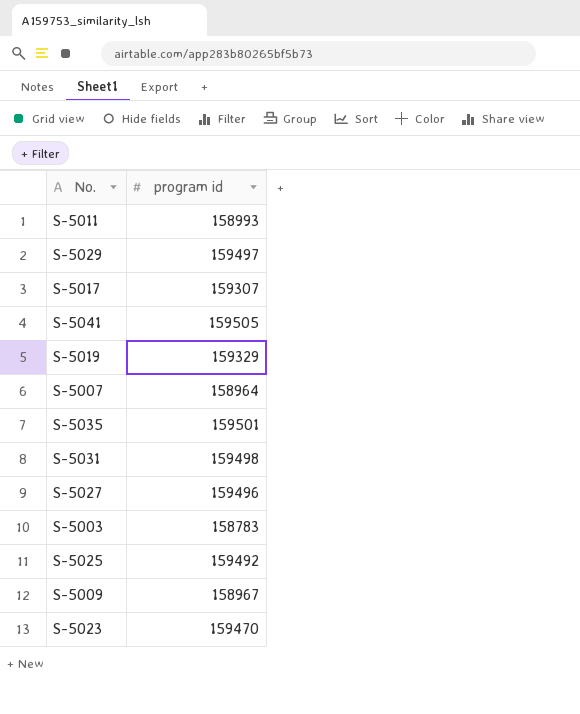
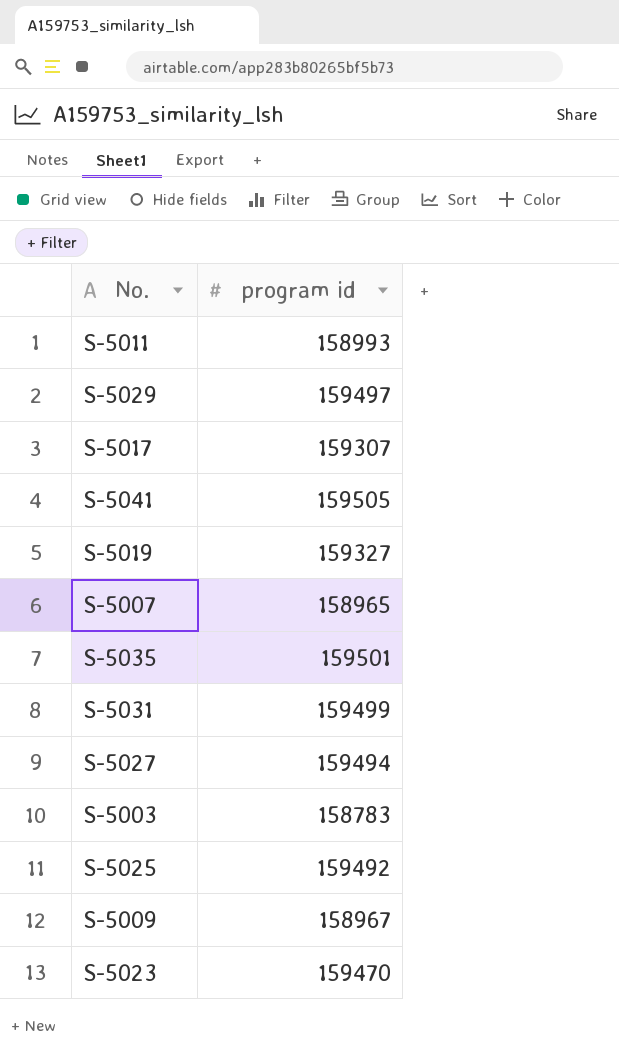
S-5019 | program id: 159329 -> 159327
S-5007 | program id: 158964 -> 158965
S-5031 | program id: 159498 -> 159499
S-5027 | program id: 159496 -> 159494

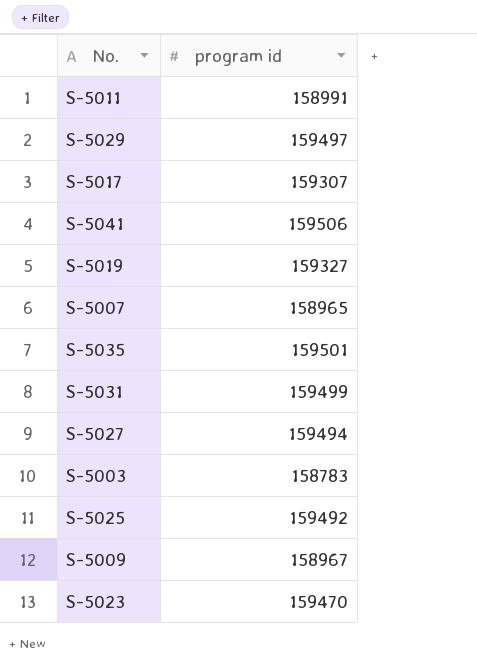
S-5011 | program id: 158993 -> 158991
S-5041 | program id: 159505 -> 159506

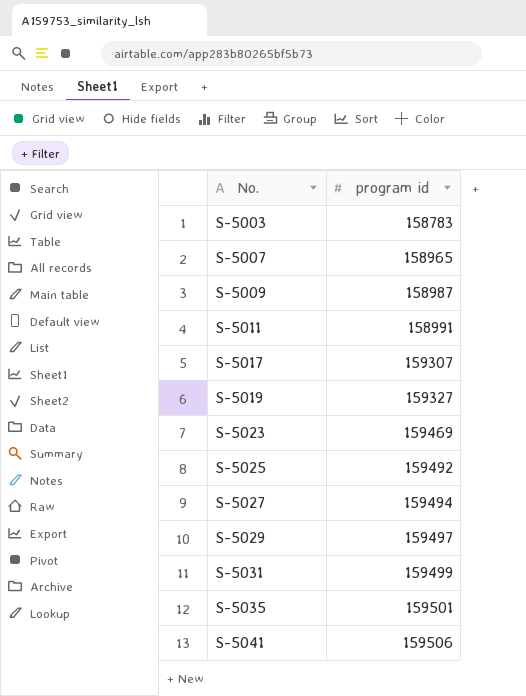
row order: none -> No. ascending
S-5009 | program id: 158967 -> 158987
S-5023 | program id: 159470 -> 159469

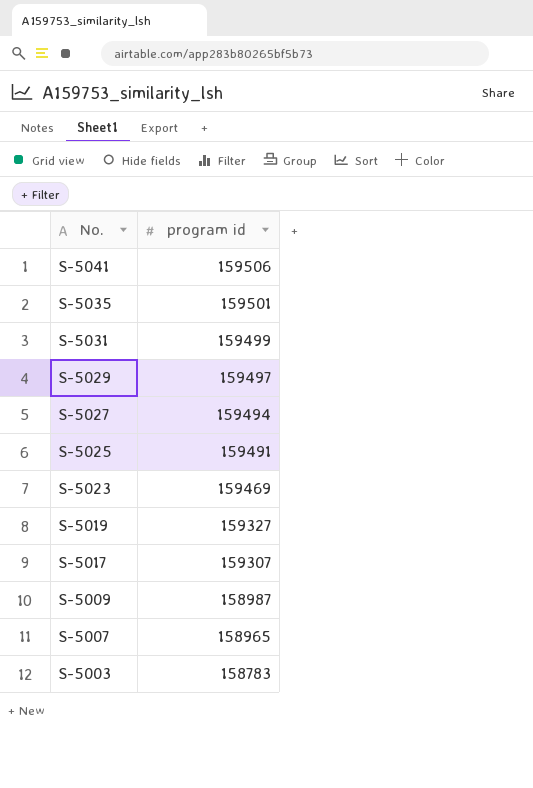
row order: No. ascending -> No. descending
row S-5011: 158991 -> none
S-5025 | program id: 159492 -> 159491

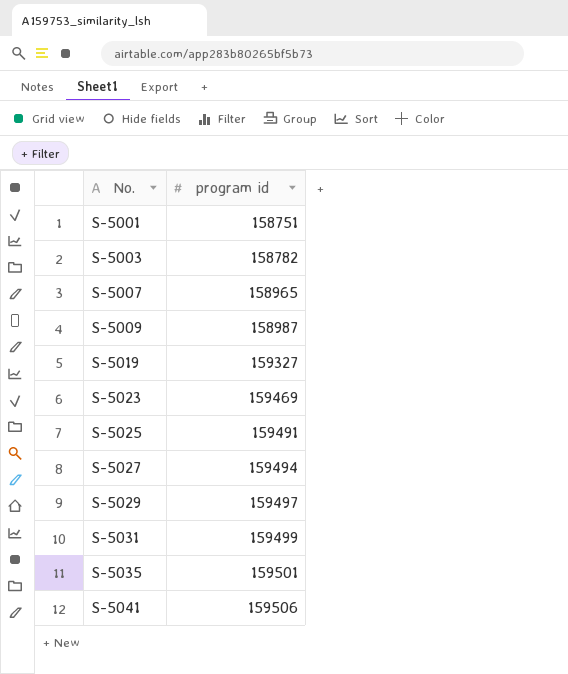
row order: No. descending -> No. ascending
row S-5017: 159307 -> none
row S-5001: none -> 158751
S-5003 | program id: 158783 -> 158782

